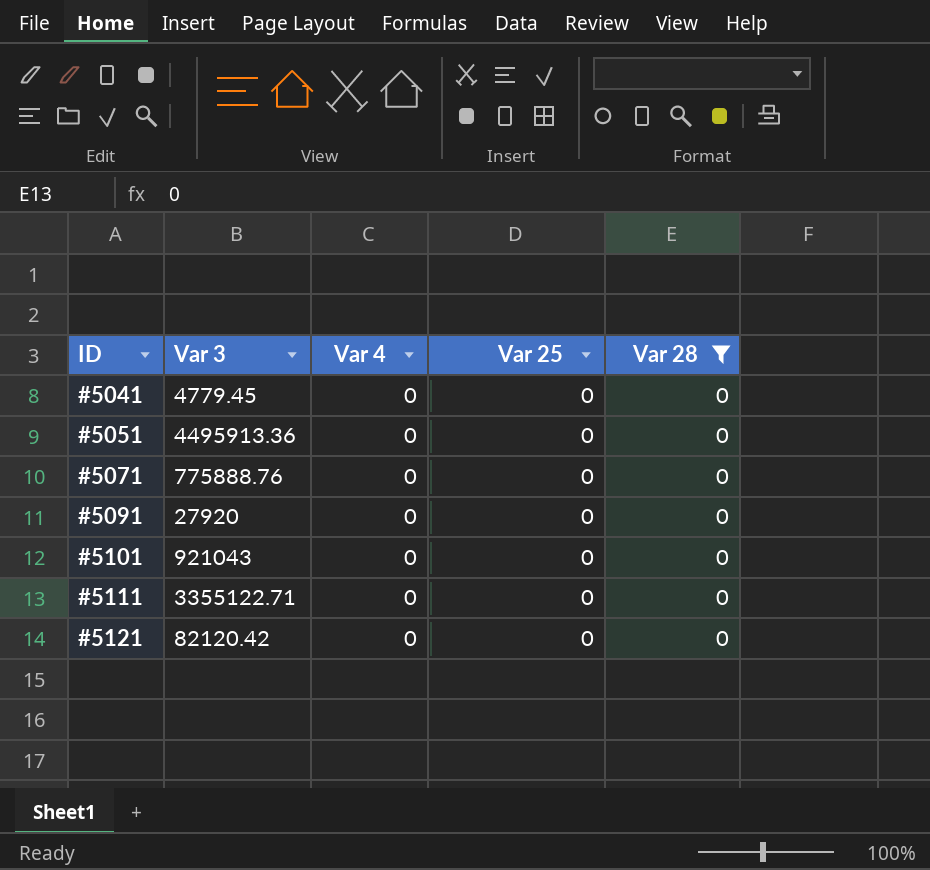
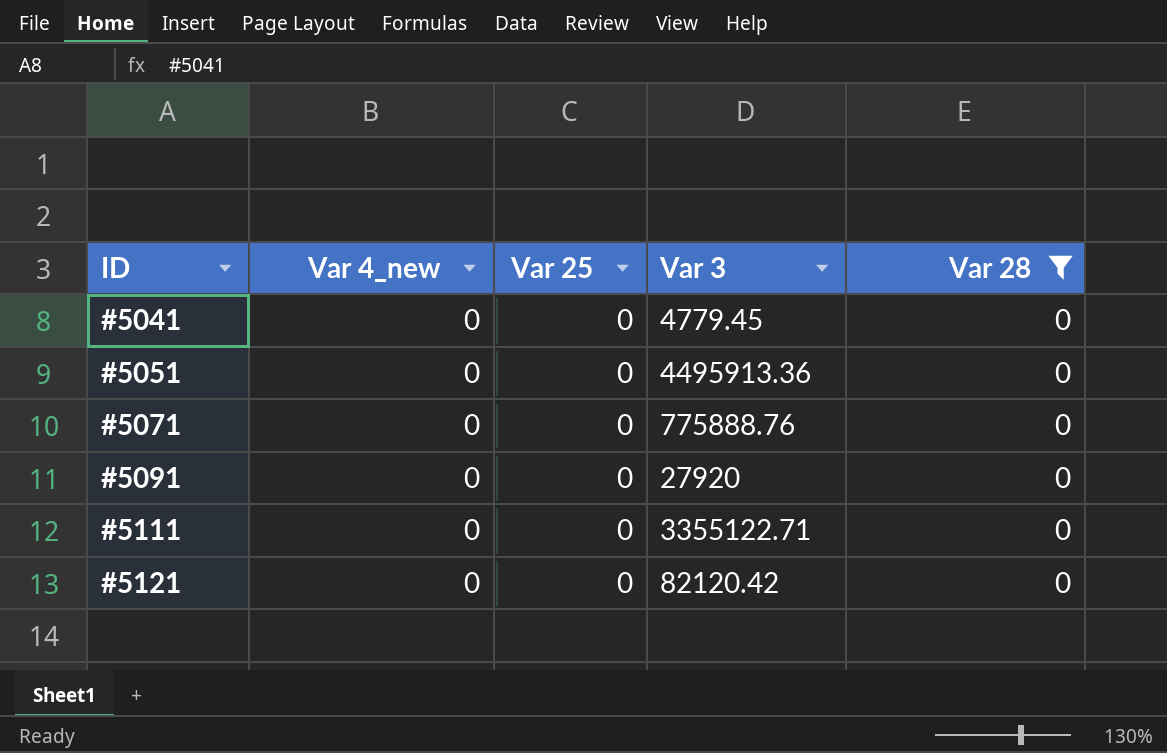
column name: Var 4 -> Var 4_new
column Var 3 | position: 2 -> 4
row #5101: 921043 | 0 | 0 | 0 -> none

